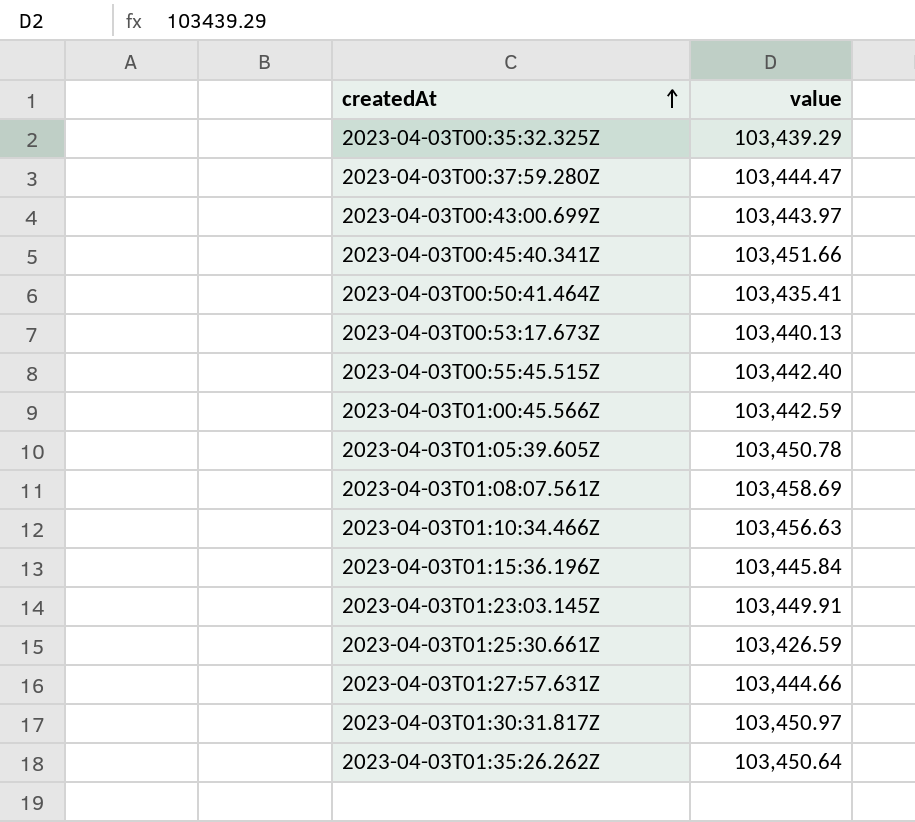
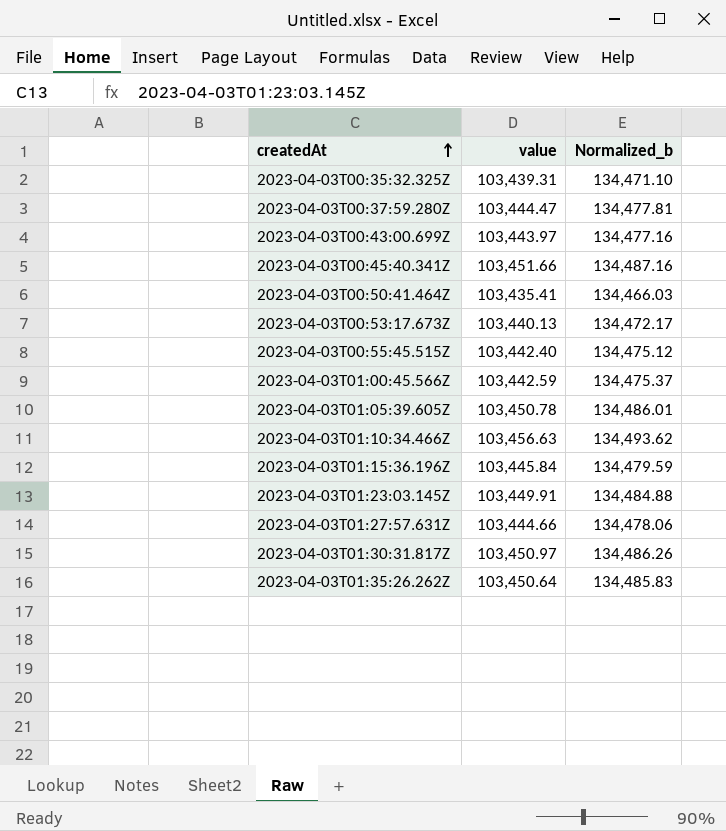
column Normalized_b | formula: none -> [value] * 1.3
row 2023-04-03T01:08:07.561Z: 103,458.69 -> none
row 2023-04-03T01:25:30.661Z: 103,426.59 -> none
2023-04-03T00:35:32.325Z | value: 103,439.29 -> 103,439.31

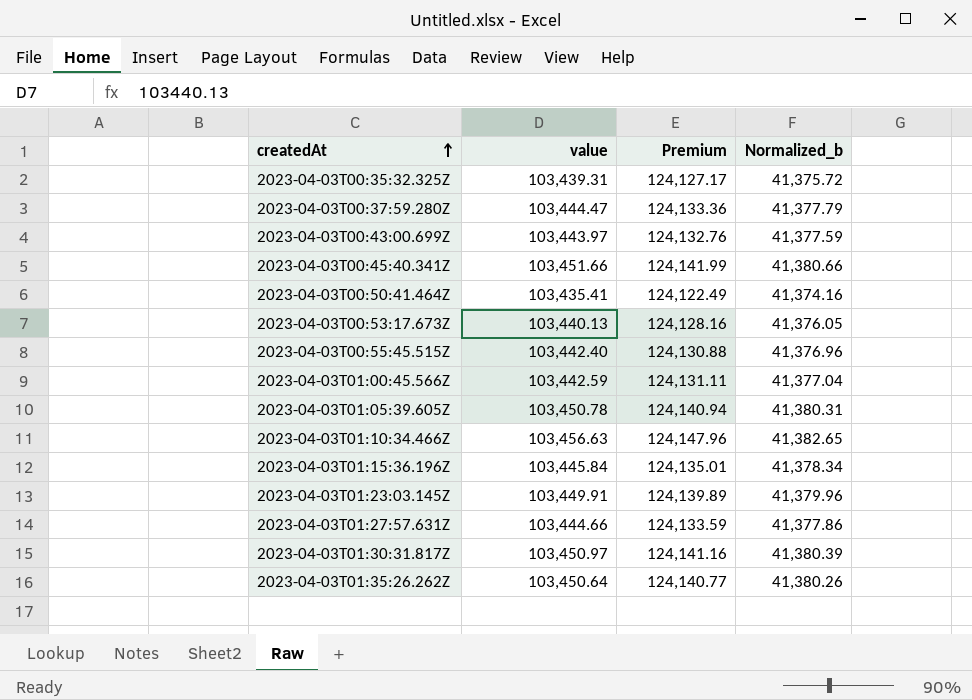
column Premium | formula: none -> [value] * 1.2
column Normalized_b | formula: [value] * 1.3 -> [value] * 0.4

